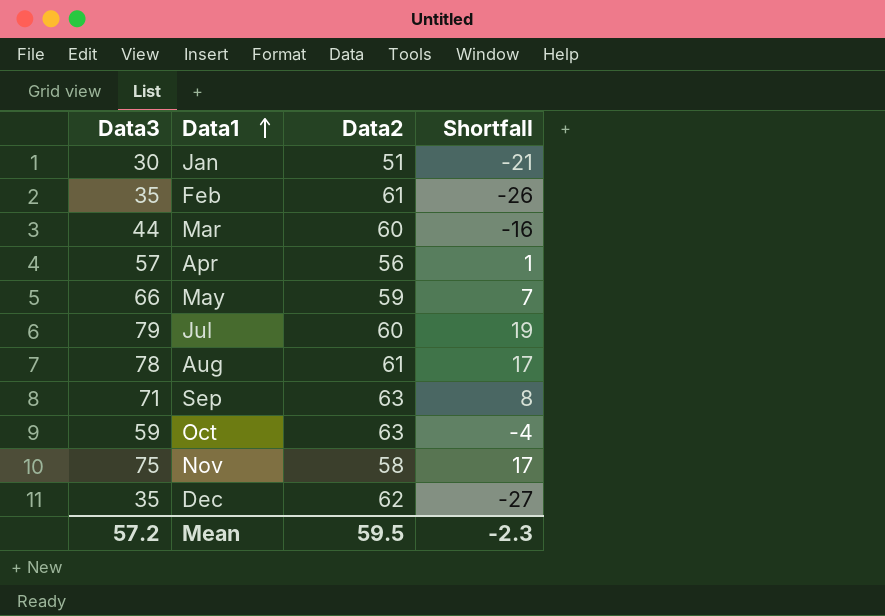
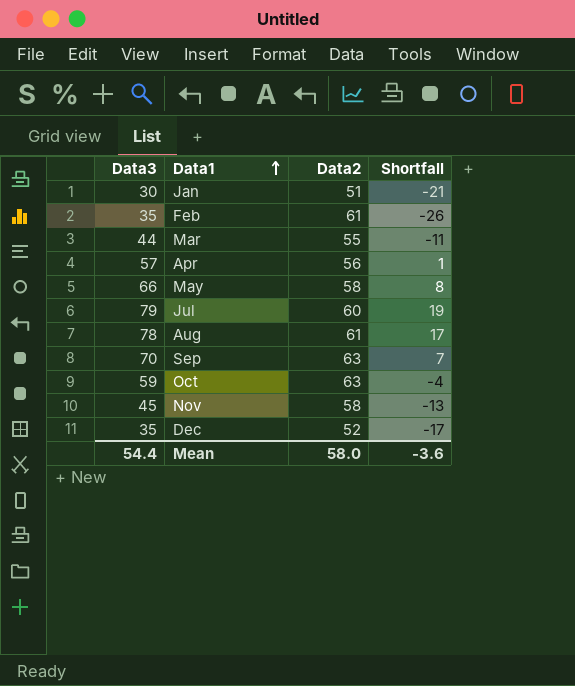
Mar | Data2: 60 -> 55
Mar | Shortfall: -16 -> -11
May | Data2: 59 -> 58
May | Shortfall: 7 -> 8
Sep | Data3: 71 -> 70
Sep | Shortfall: 8 -> 7
Nov | Data3: 75 -> 45
Nov | Shortfall: 17 -> -13
Dec | Data2: 62 -> 52
Dec | Shortfall: -27 -> -17
Mean | Data3: 57.2 -> 54.4
Mean | Data2: 59.5 -> 58.0
Mean | Shortfall: -2.3 -> -3.6

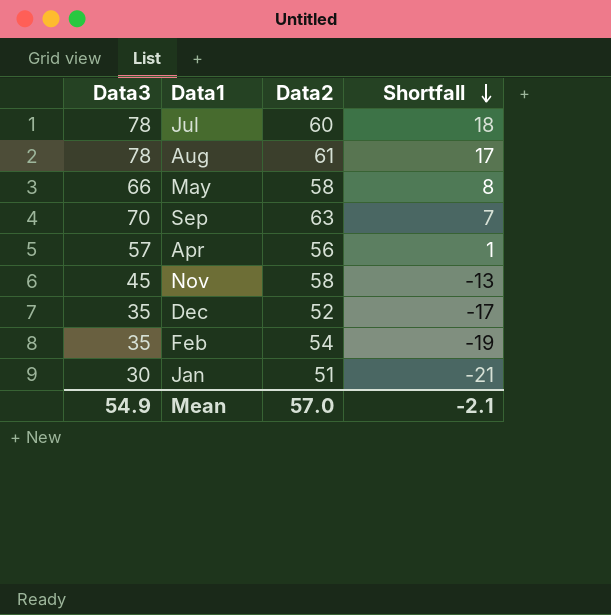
row order: Data1 ascending -> Shortfall descending
row Mar: 44 | 55 | -11 -> none
row Oct: 59 | 63 | -4 -> none
Jul | Data3: 79 -> 78
Jul | Shortfall: 19 -> 18
Feb | Data2: 61 -> 54
Feb | Shortfall: -26 -> -19
Mean | Data3: 54.4 -> 54.9
Mean | Data2: 58.0 -> 57.0
Mean | Shortfall: -3.6 -> -2.1

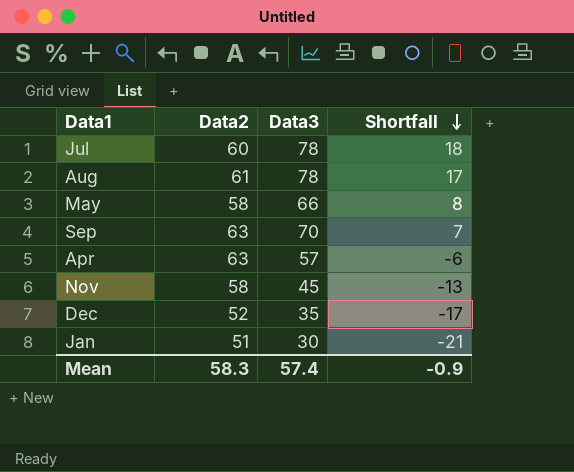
column Data3 | position: 1 -> 3
row Feb: 35 | 54 | -19 -> none
Apr | Data2: 56 -> 63
Apr | Shortfall: 1 -> -6
Mean | Data2: 57.0 -> 58.3
Mean | Data3: 54.9 -> 57.4
Mean | Shortfall: -2.1 -> -0.9

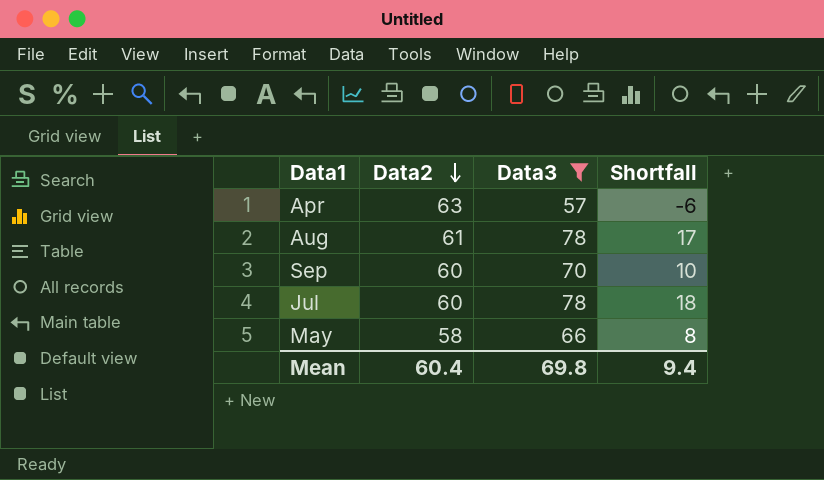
filter: none -> Data3 >= 57
row order: Shortfall descending -> Data2 descending
Sep | Data2: 63 -> 60
Sep | Shortfall: 7 -> 10
Mean | Data2: 58.3 -> 60.4
Mean | Data3: 57.4 -> 69.8
Mean | Shortfall: -0.9 -> 9.4

